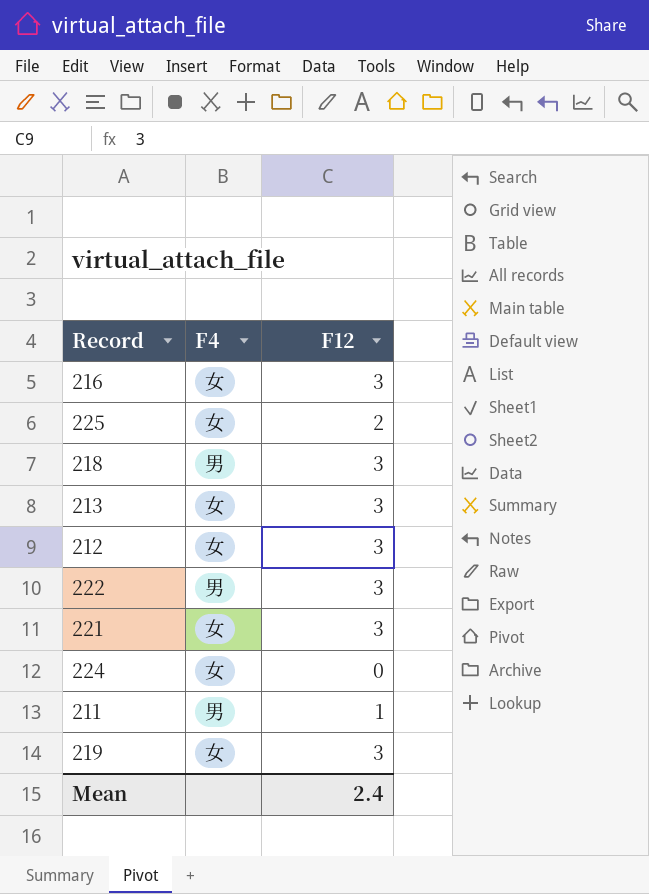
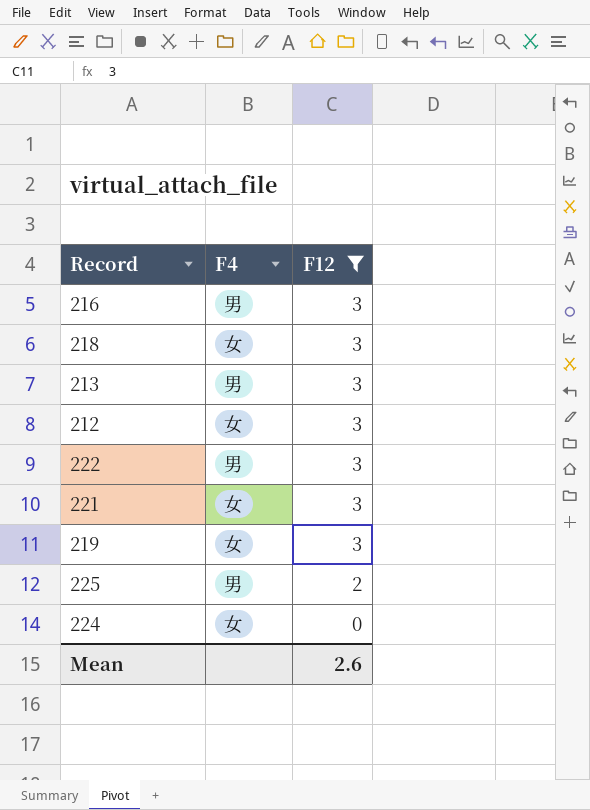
filter: none -> F12 != 1
row order: none -> F12 descending
216 | F4: 女 -> 男
218 | F4: 男 -> 女
213 | F4: 女 -> 男
225 | F4: 女 -> 男
Mean | F12: 2.4 -> 2.6

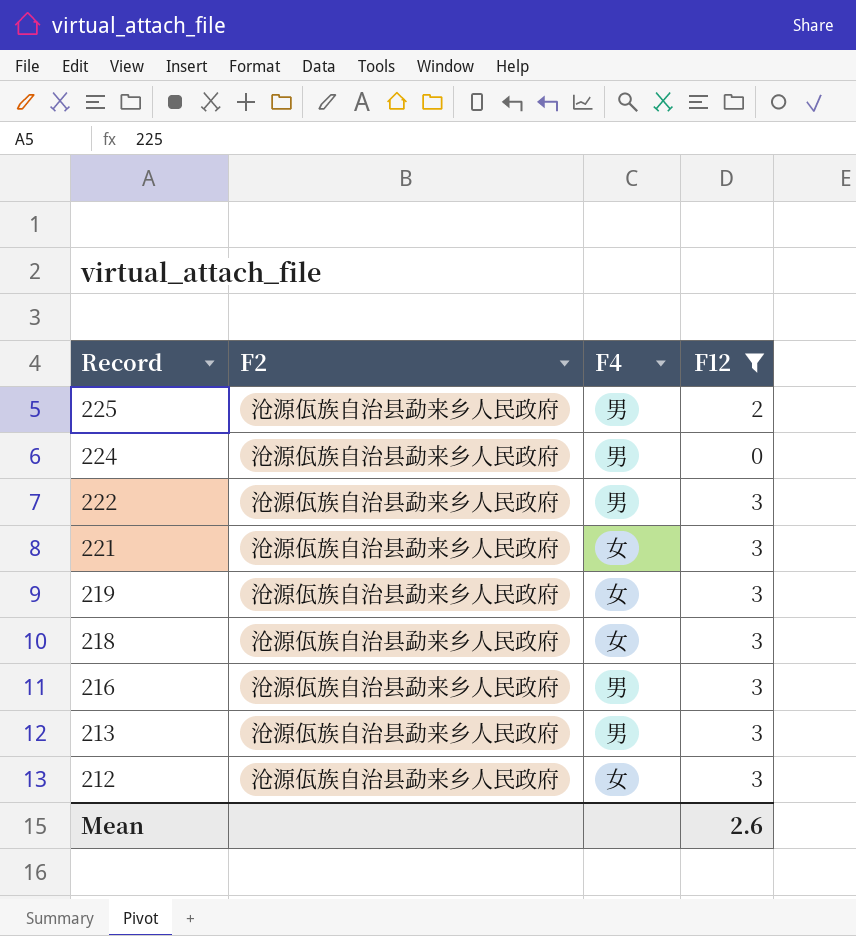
row order: F12 descending -> Record descending
column F2 | position: none -> 2
224 | F4: 女 -> 男

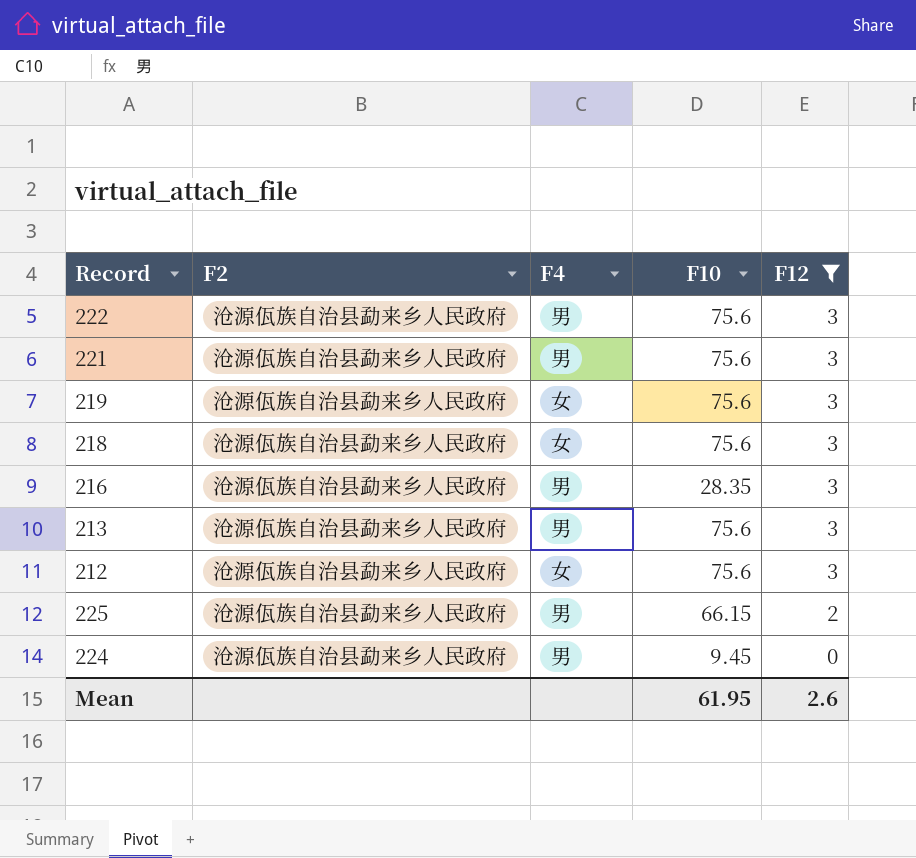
row order: Record descending -> F12 descending
column F10 | position: none -> 4
221 | F4: 女 -> 男

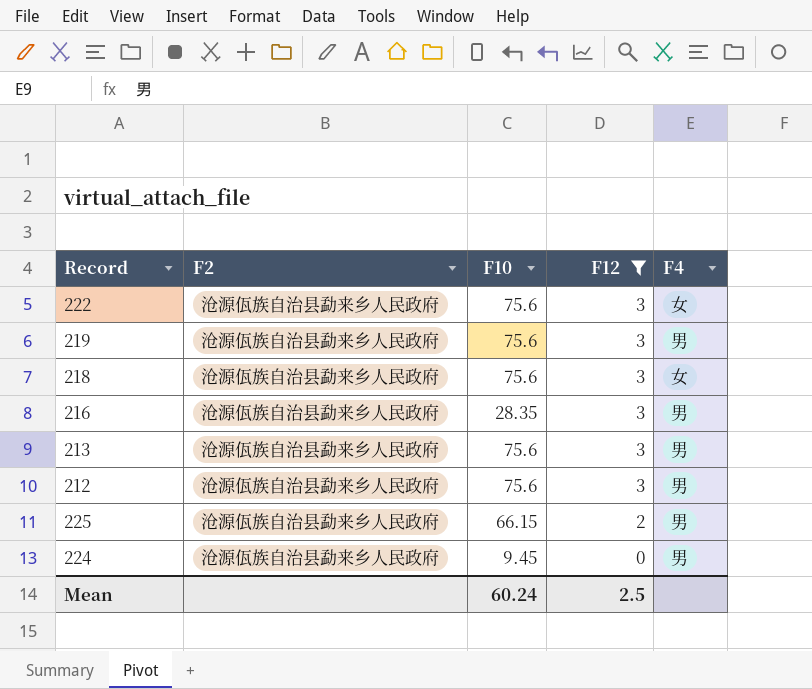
column F4 | position: 3 -> 5
row 221: 沧源佤族自治县勐来乡人民政府 | 男 | 75.6 | 3 -> none
222 | F4: 男 -> 女
219 | F4: 女 -> 男
212 | F4: 女 -> 男
Mean | F10: 61.95 -> 60.24
Mean | F12: 2.6 -> 2.5

